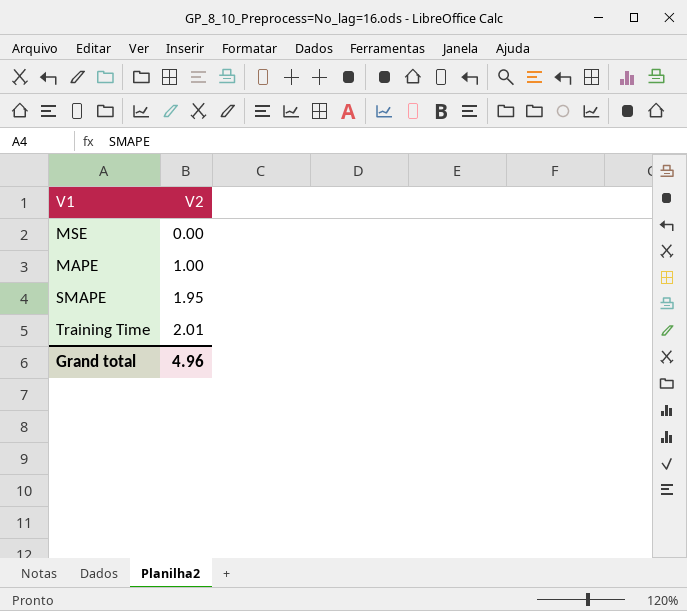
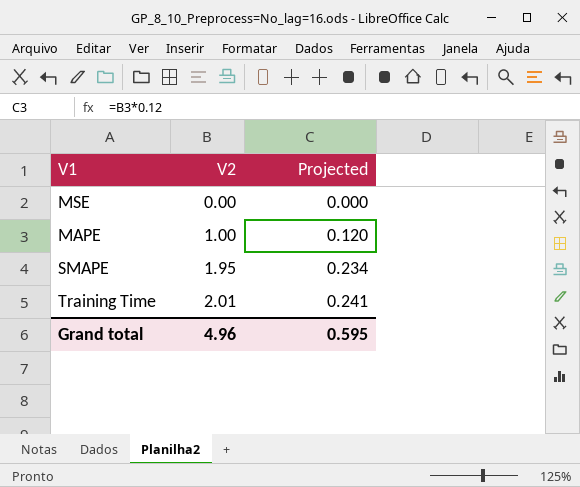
column Projected | formula: none -> [V2] * 0.12

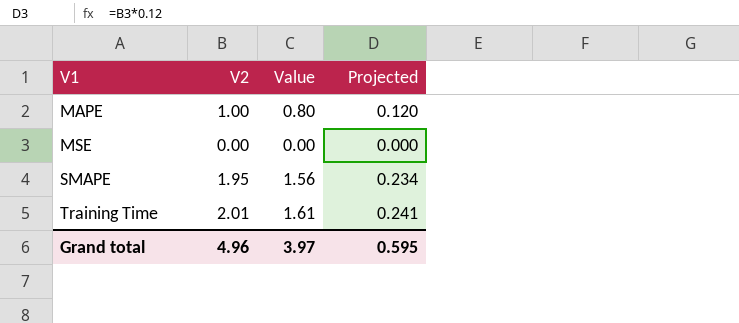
row order: V2 ascending -> V1 ascending
column Value | formula: none -> [V2] * 0.8

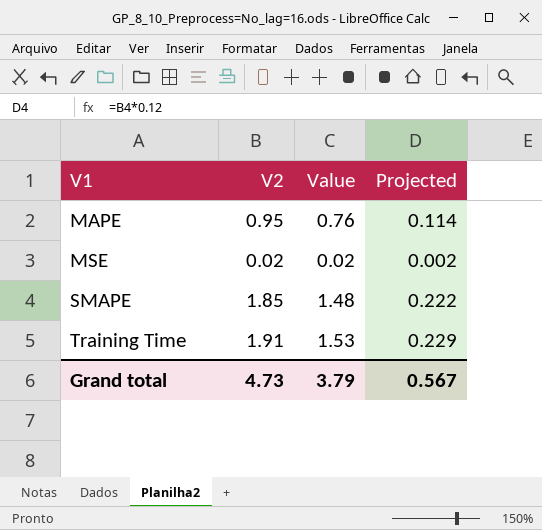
MAPE | V2: 1.00 -> 0.95
MAPE | Value: 0.80 -> 0.76
MAPE | Projected: 0.120 -> 0.114
MSE | V2: 0.00 -> 0.02
MSE | Value: 0.00 -> 0.02
MSE | Projected: 0.000 -> 0.002
SMAPE | V2: 1.95 -> 1.85
SMAPE | Value: 1.56 -> 1.48
SMAPE | Projected: 0.234 -> 0.222
Training Time | V2: 2.01 -> 1.91
Training Time | Value: 1.61 -> 1.53
Training Time | Projected: 0.241 -> 0.229
Grand total | V2: 4.96 -> 4.73
Grand total | Value: 3.97 -> 3.79
Grand total | Projected: 0.595 -> 0.567

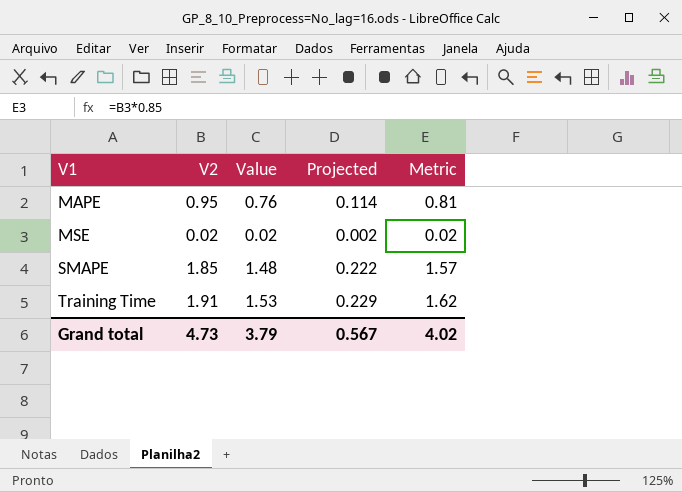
column Metric | formula: none -> [V2] * 0.85

